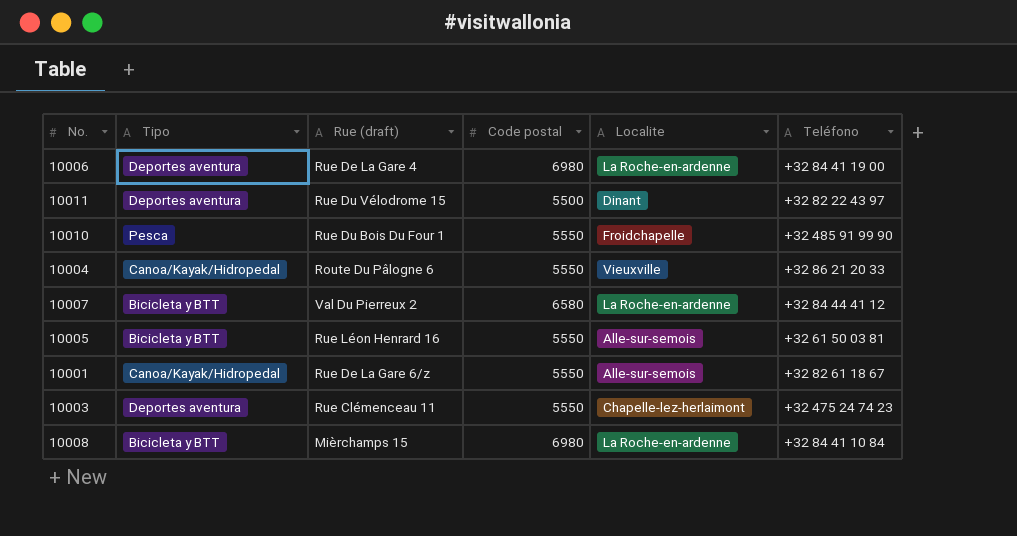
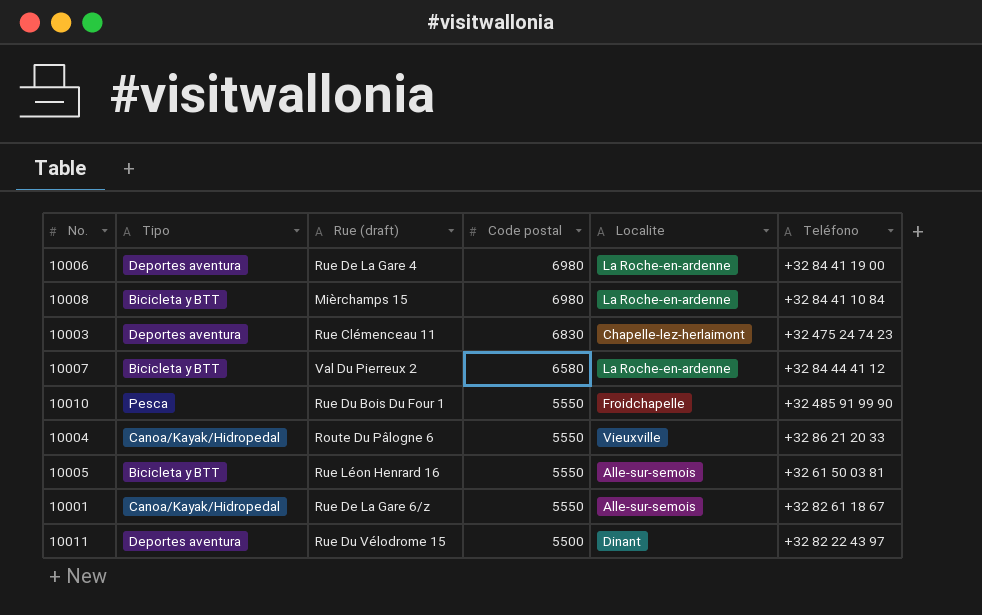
row order: none -> Code postal descending
10003 | Code postal: 5550 -> 6830

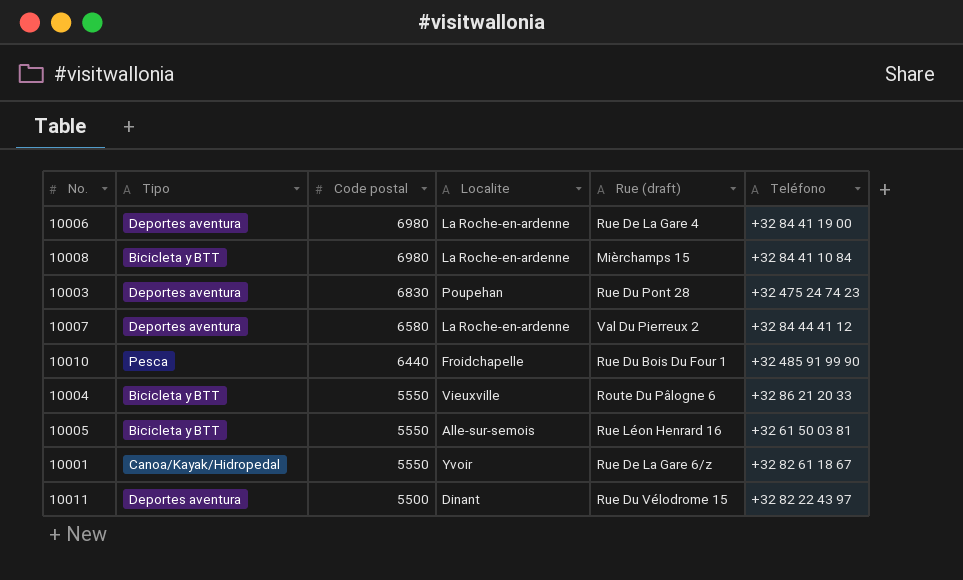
column Rue (draft) | position: 3 -> 5
10003 | Localite: Chapelle-lez-herlaimont -> Poupehan
10003 | Rue (draft): Rue Clémenceau 11 -> Rue Du Pont 28
10007 | Tipo: Bicicleta y BTT -> Deportes aventura
10010 | Code postal: 5550 -> 6440
10004 | Tipo: Canoa/Kayak/Hidropedal -> Bicicleta y BTT
10001 | Localite: Alle-sur-semois -> Yvoir

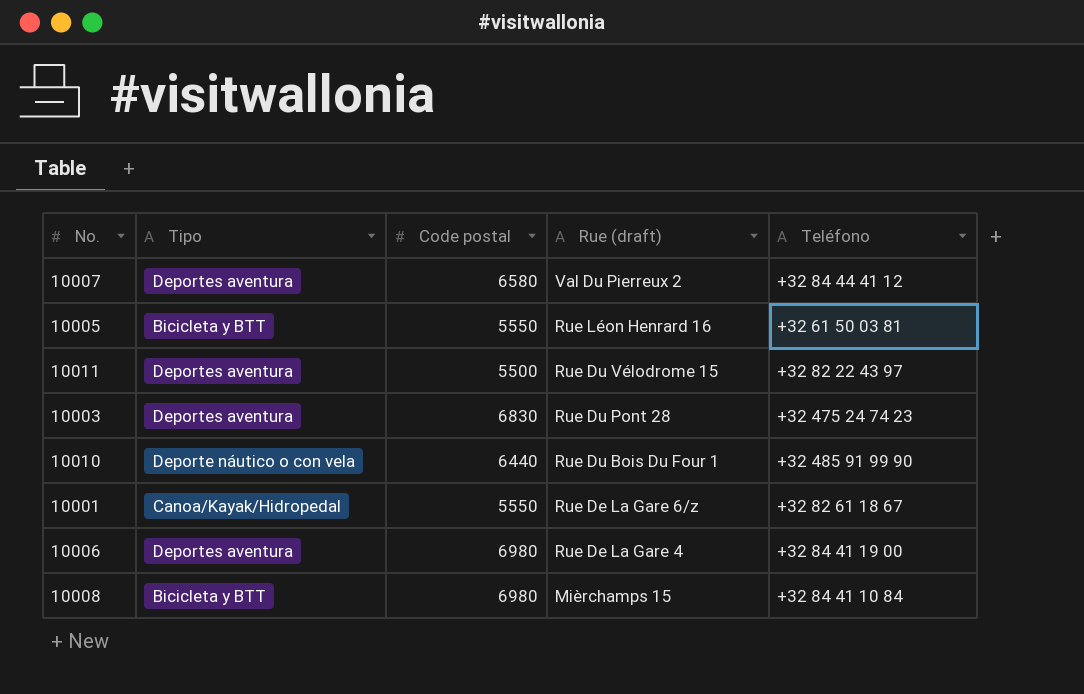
row order: Code postal descending -> Rue (draft) descending
column Localite | position: 4 -> none
row 10004: Bicicleta y BTT | 5550 | Vieuxville | Route Du Pâlogne 6 | +32 86 21 20 33 -> none
10010 | Tipo: Pesca -> Deporte náutico o con vela

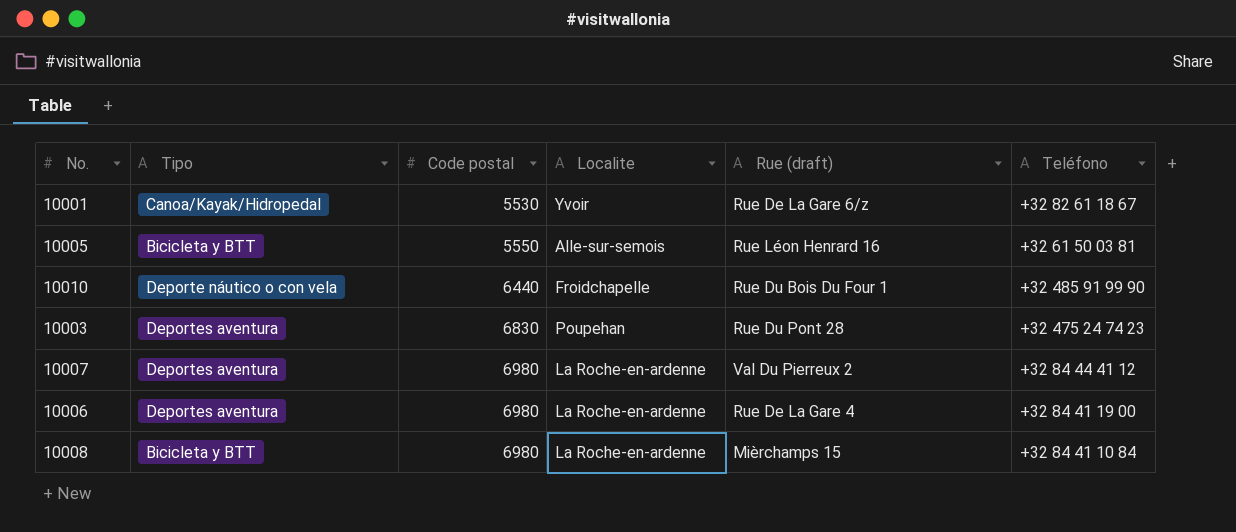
row order: Rue (draft) descending -> Code postal ascending
column Localite | position: none -> 4
row 10011: Deportes aventura | 5500 | Rue Du Vélodrome 15 | +32 82 22 43 97 -> none
10001 | Code postal: 5550 -> 5530
10007 | Code postal: 6580 -> 6980

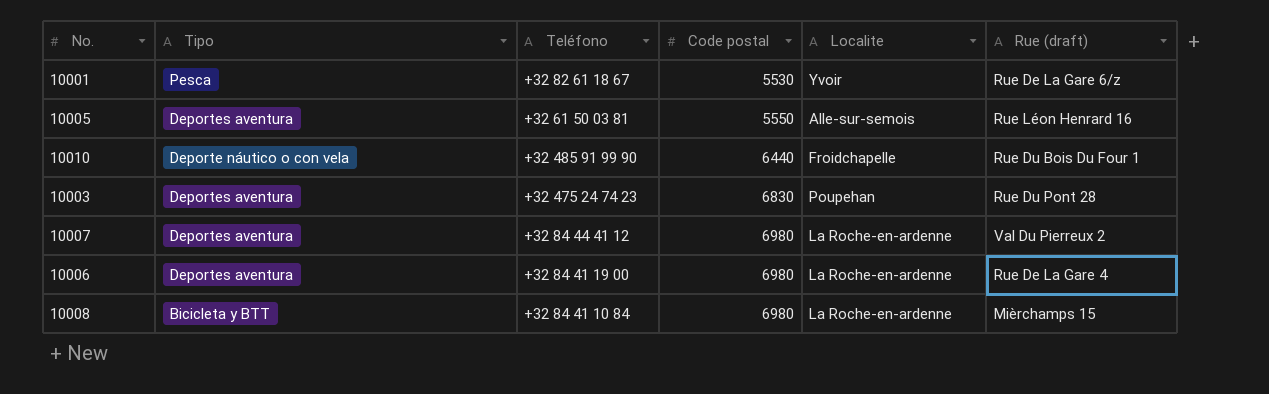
column Teléfono | position: 6 -> 3
10001 | Tipo: Canoa/Kayak/Hidropedal -> Pesca
10005 | Tipo: Bicicleta y BTT -> Deportes aventura

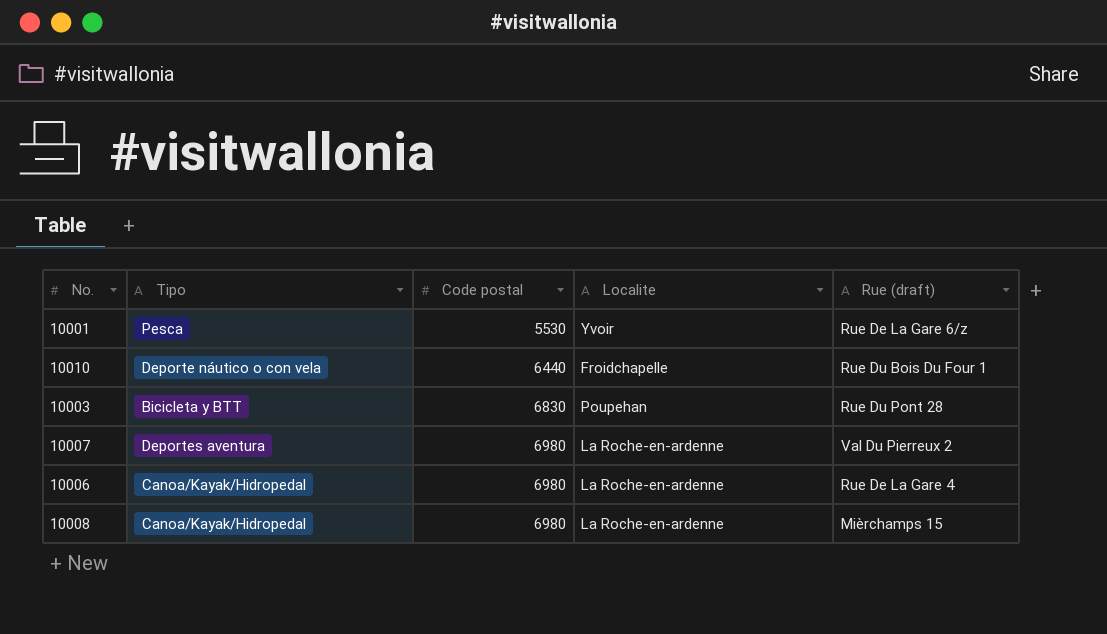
column Teléfono | position: 3 -> none
row 10005: Deportes aventura | +32 61 50 03 81 | 5550 | Alle-sur-semois | Rue Léon Henrard 16 -> none
10003 | Tipo: Deportes aventura -> Bicicleta y BTT
10006 | Tipo: Deportes aventura -> Canoa/Kayak/Hidropedal
10008 | Tipo: Bicicleta y BTT -> Canoa/Kayak/Hidropedal

